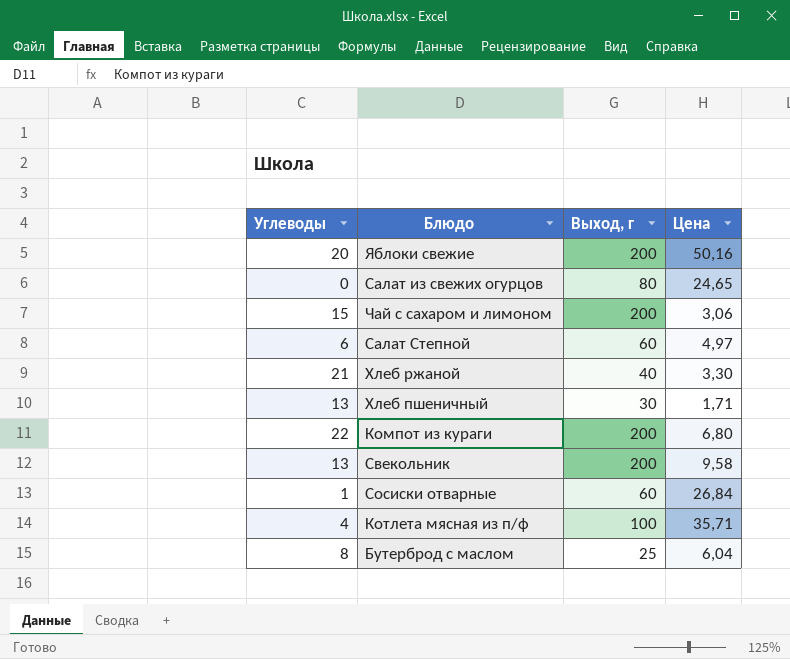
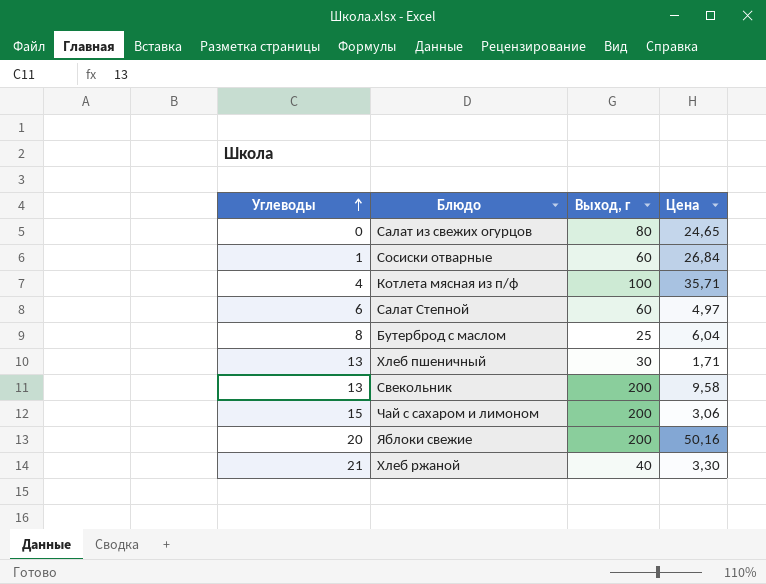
row order: none -> Углеводы ascending
row Компот из кураги: 22 | 200 | 6,80 -> none

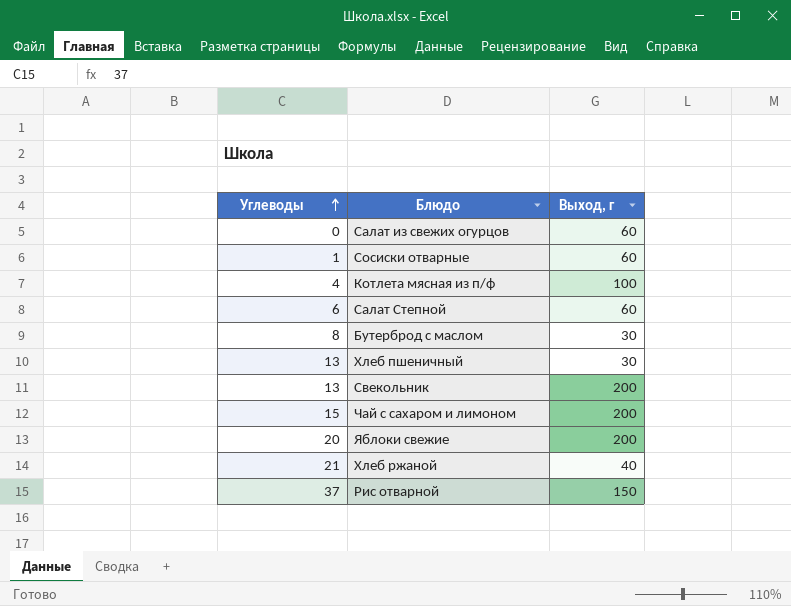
column Цена | position: 4 -> none
Салат из свежих огурцов | Выход, г: 80 -> 60
Бутерброд с маслом | Выход, г: 25 -> 30
row Рис отварной: none -> 37 | 150

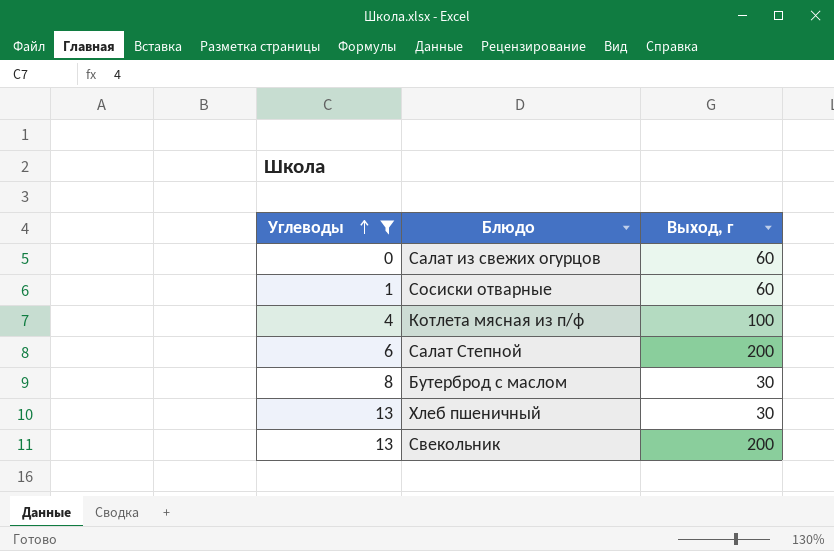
filter: none -> Углеводы <= 13
Салат Степной | Выход, г: 60 -> 200

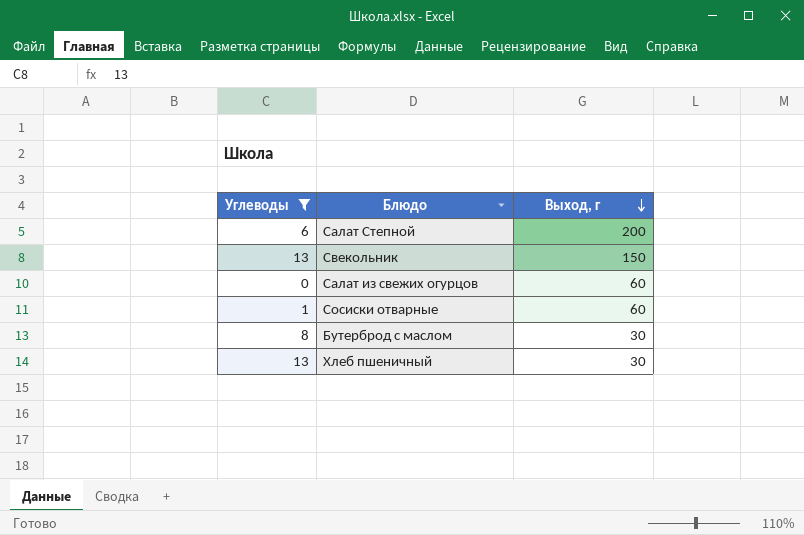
row order: Углеводы ascending -> Выход, г descending
row Котлета мясная из п/ф: 4 | 100 -> none
Свекольник | Выход, г: 200 -> 150

